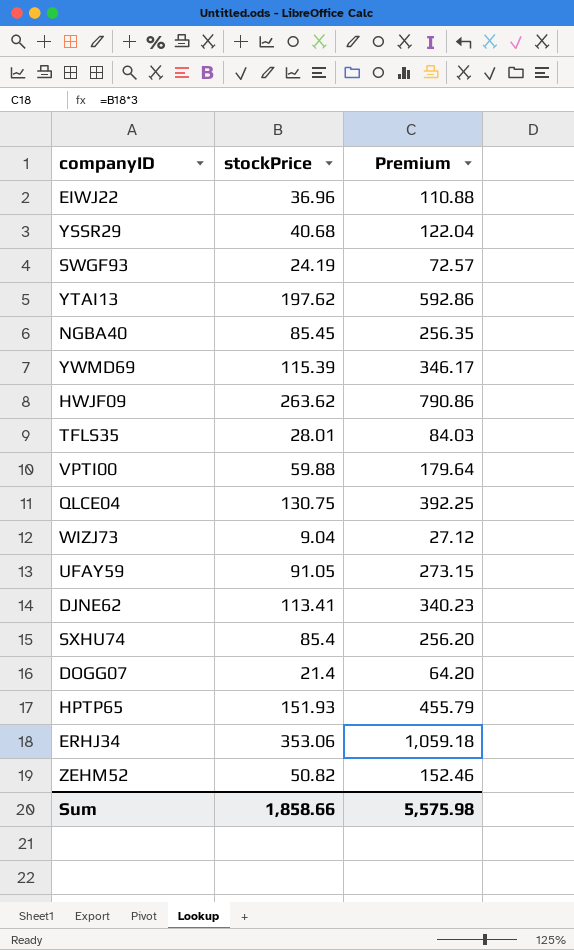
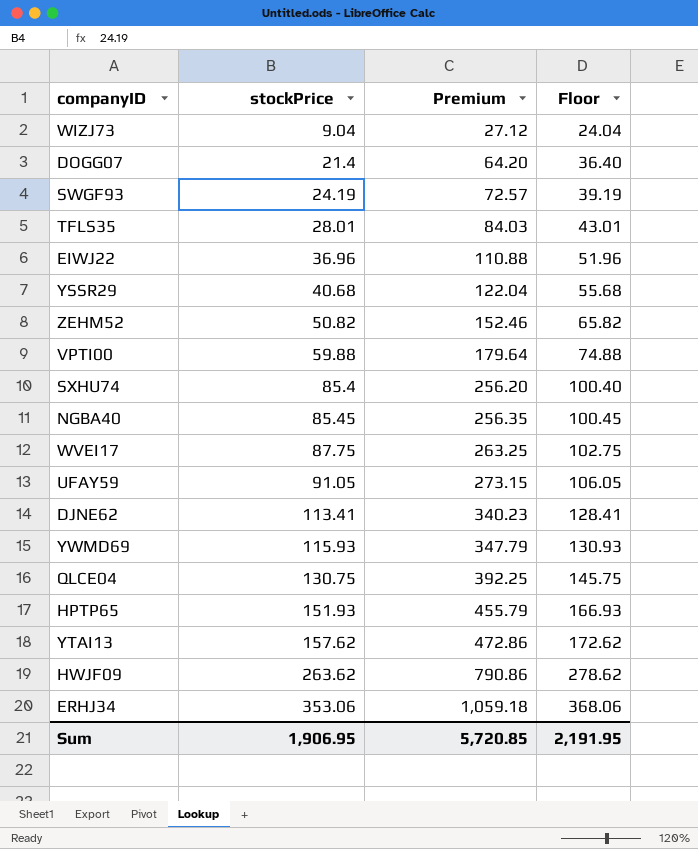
row order: none -> stockPrice ascending
column Floor | formula: none -> [stockPrice] + 15
row WVEI17: none -> 87.75 | 263.25 | 102.75
YWMD69 | stockPrice: 115.39 -> 115.93
YWMD69 | Premium: 346.17 -> 347.79
YTAI13 | stockPrice: 197.62 -> 157.62
YTAI13 | Premium: 592.86 -> 472.86
Sum | stockPrice: 1,858.66 -> 1,906.95
Sum | Premium: 5,575.98 -> 5,720.85

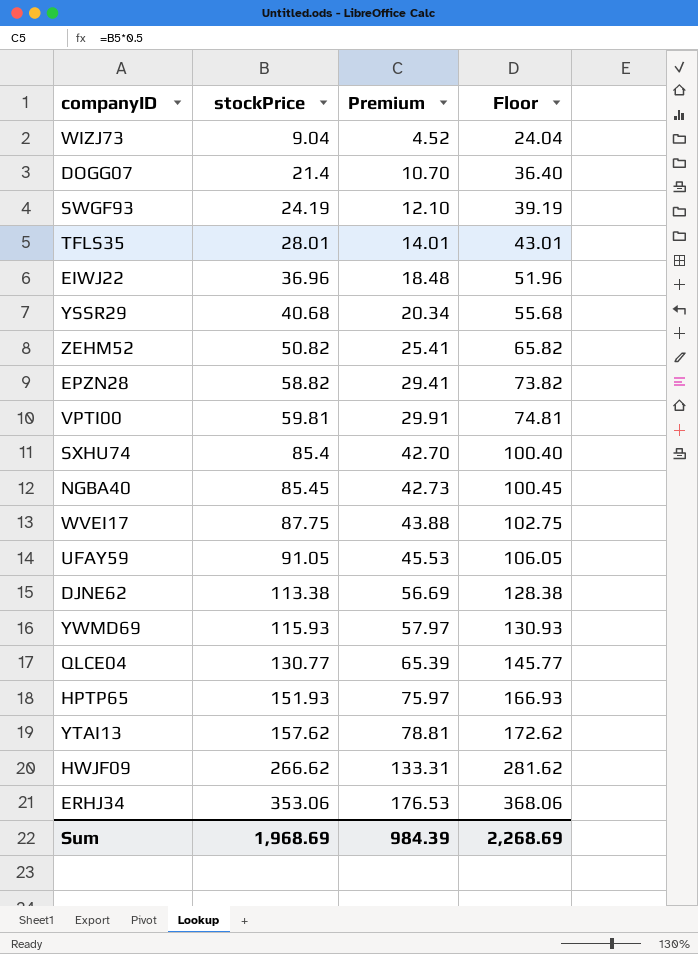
column Premium | formula: [stockPrice] * 3 -> [stockPrice] * 0.5
row EPZN28: none -> 58.82 | 29.41 | 73.82
VPTI00 | stockPrice: 59.88 -> 59.81
VPTI00 | Floor: 74.88 -> 74.81
DJNE62 | stockPrice: 113.41 -> 113.38
DJNE62 | Floor: 128.41 -> 128.38
QLCE04 | stockPrice: 130.75 -> 130.77
QLCE04 | Floor: 145.75 -> 145.77
HWJF09 | stockPrice: 263.62 -> 266.62
HWJF09 | Floor: 278.62 -> 281.62
Sum | stockPrice: 1,906.95 -> 1,968.69
Sum | Premium: 5,720.85 -> 984.39
Sum | Floor: 2,191.95 -> 2,268.69

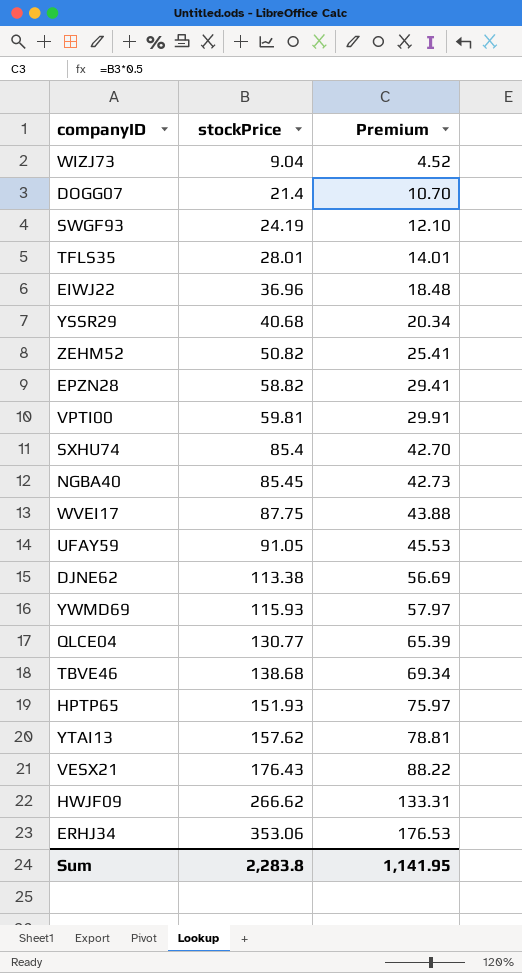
column Floor | formula: [stockPrice] + 15 -> none
row TBVE46: none -> 138.68 | 69.34
row VESX21: none -> 176.43 | 88.22
Sum | stockPrice: 1,968.69 -> 2,283.8
Sum | Premium: 984.39 -> 1,141.95

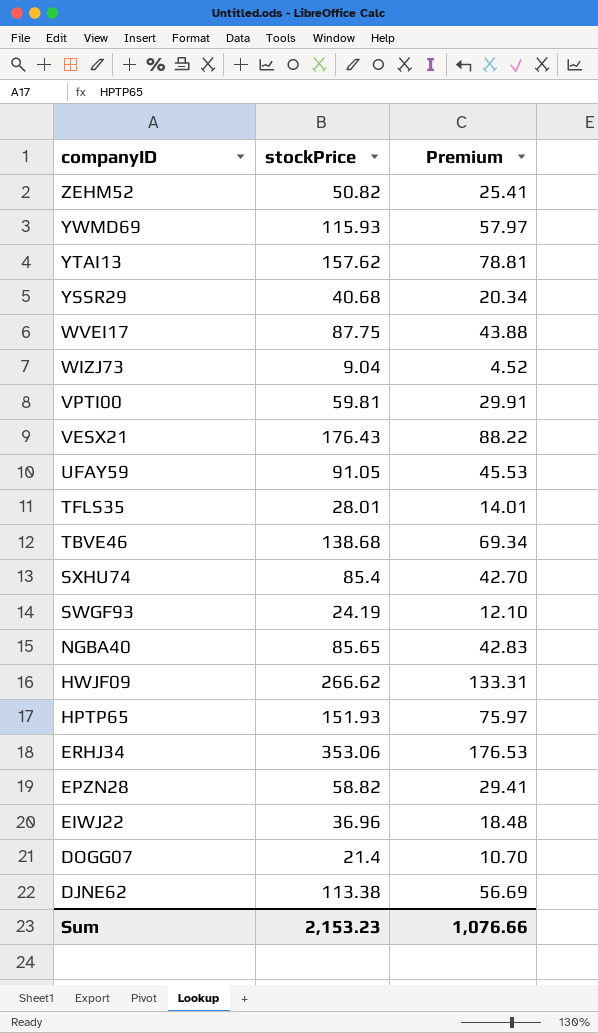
row order: stockPrice ascending -> companyID descending
row QLCE04: 130.77 | 65.39 -> none
NGBA40 | stockPrice: 85.45 -> 85.65
NGBA40 | Premium: 42.73 -> 42.83
Sum | stockPrice: 2,283.8 -> 2,153.23
Sum | Premium: 1,141.95 -> 1,076.66

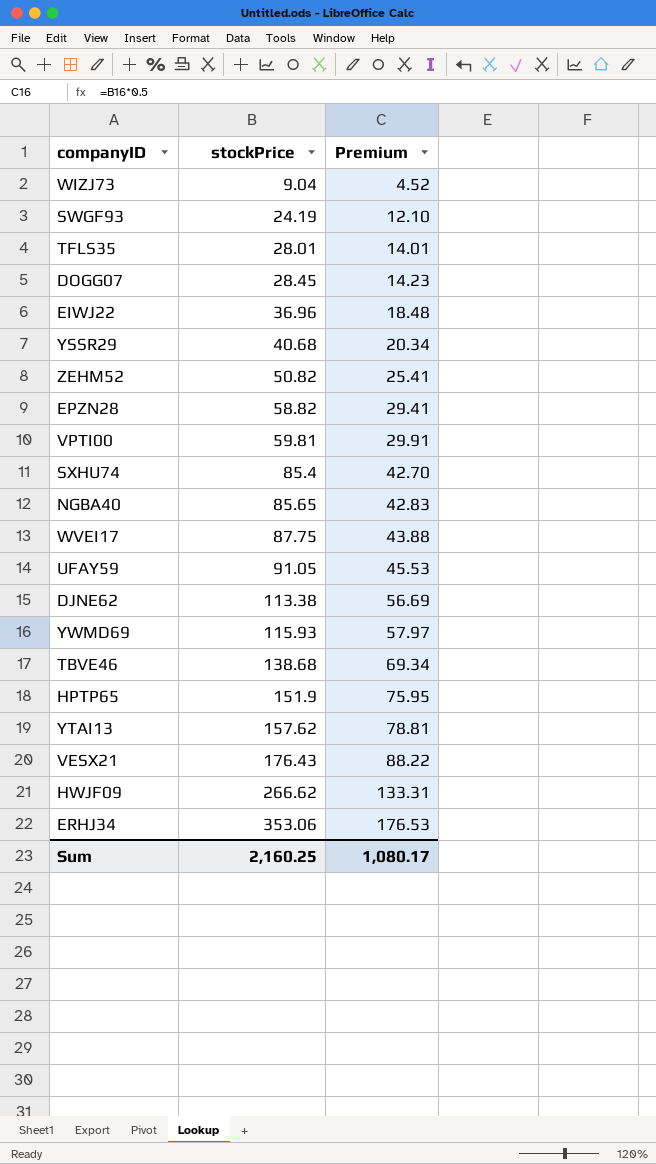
row order: companyID descending -> stockPrice ascending
DOGG07 | stockPrice: 21.4 -> 28.45
DOGG07 | Premium: 10.70 -> 14.23
HPTP65 | stockPrice: 151.93 -> 151.9
HPTP65 | Premium: 75.97 -> 75.95
Sum | stockPrice: 2,153.23 -> 2,160.25
Sum | Premium: 1,076.66 -> 1,080.17

